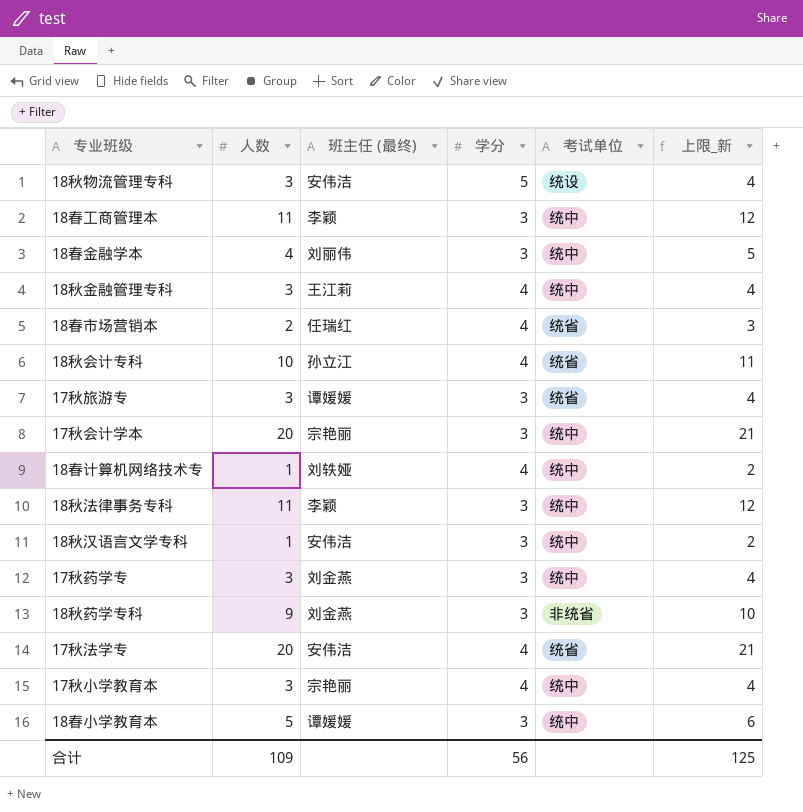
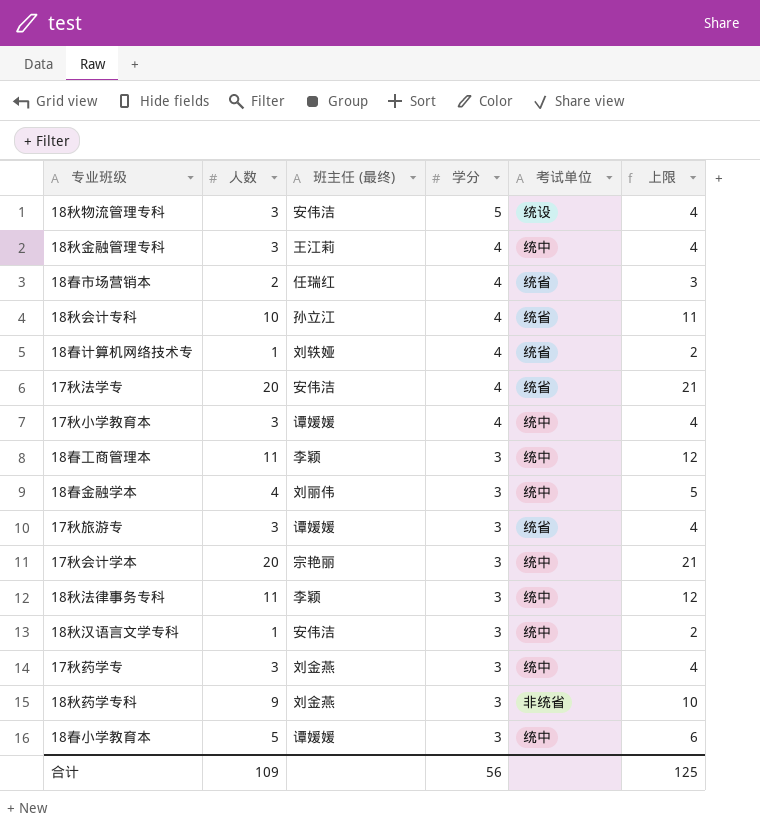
row order: none -> 学分 descending
column name: 上限_新 -> 上限
18春计算机网络技术专 | 考试单位: 统中 -> 统省
17秋小学教育本 | 班主任 (最终): 宗艳丽 -> 谭媛媛

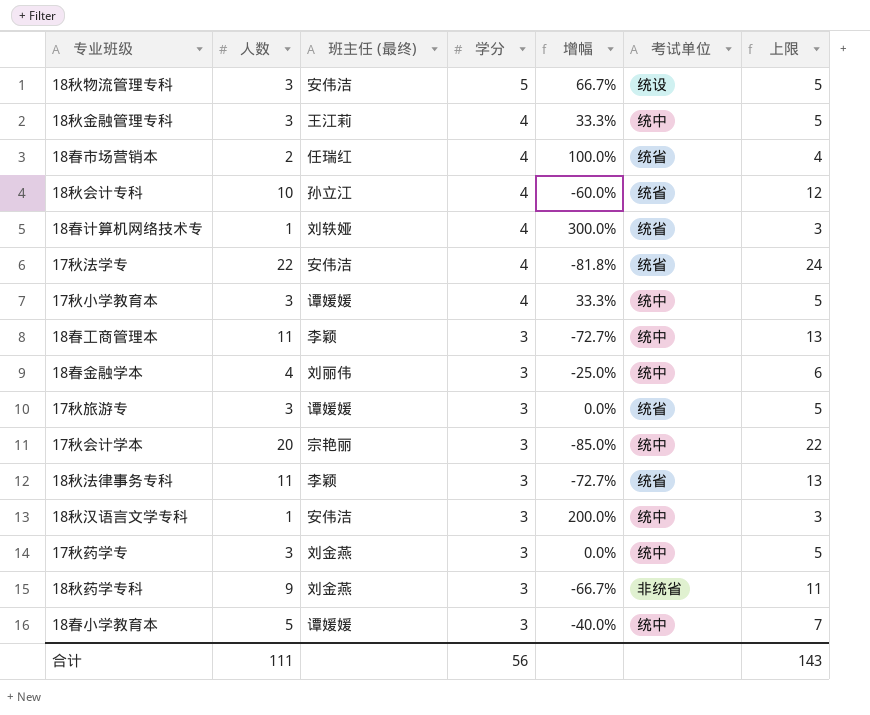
column 增幅 | formula: none -> ([学分] - [人数]) / [人数]
column 上限 | formula: [人数] + 1 -> [人数] + 2
17秋法学专 | 人数: 20 -> 22
18秋法律事务专科 | 考试单位: 统中 -> 统省
合计 | 人数: 109 -> 111
合计 | 上限: 125 -> 143

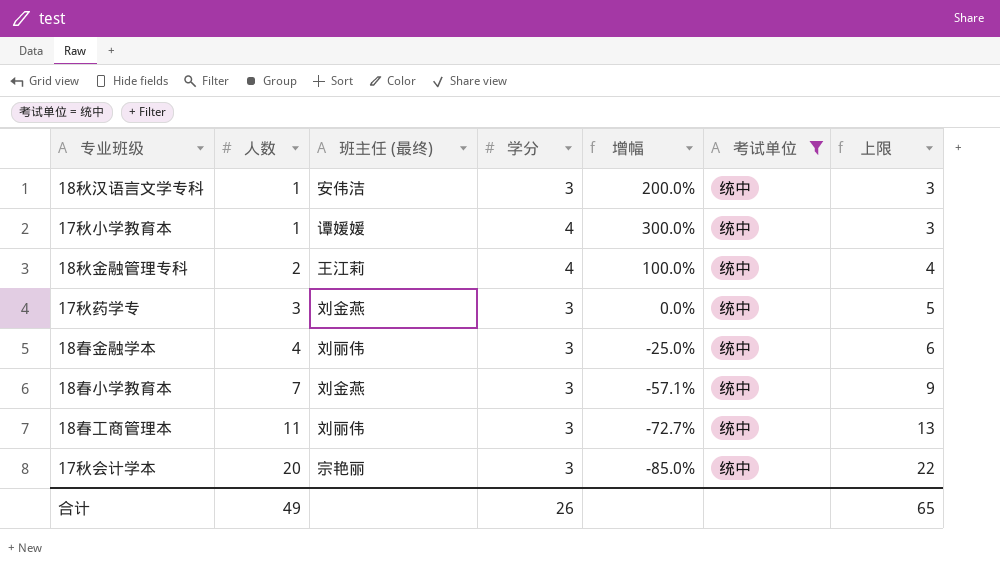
filter: none -> 考试单位 = 统中
row order: 学分 descending -> 人数 ascending
17秋小学教育本 | 人数: 3 -> 1
17秋小学教育本 | 增幅: 33.3% -> 300.0%
17秋小学教育本 | 上限: 5 -> 3
18秋金融管理专科 | 人数: 3 -> 2
18秋金融管理专科 | 增幅: 33.3% -> 100.0%
18秋金融管理专科 | 上限: 5 -> 4
18春小学教育本 | 人数: 5 -> 7
18春小学教育本 | 班主任 (最终): 谭媛媛 -> 刘金燕
18春小学教育本 | 增幅: -40.0% -> -57.1%
18春小学教育本 | 上限: 7 -> 9
18春工商管理本 | 班主任 (最终): 李颖 -> 刘丽伟
合计 | 人数: 111 -> 49
合计 | 学分: 56 -> 26
合计 | 上限: 143 -> 65

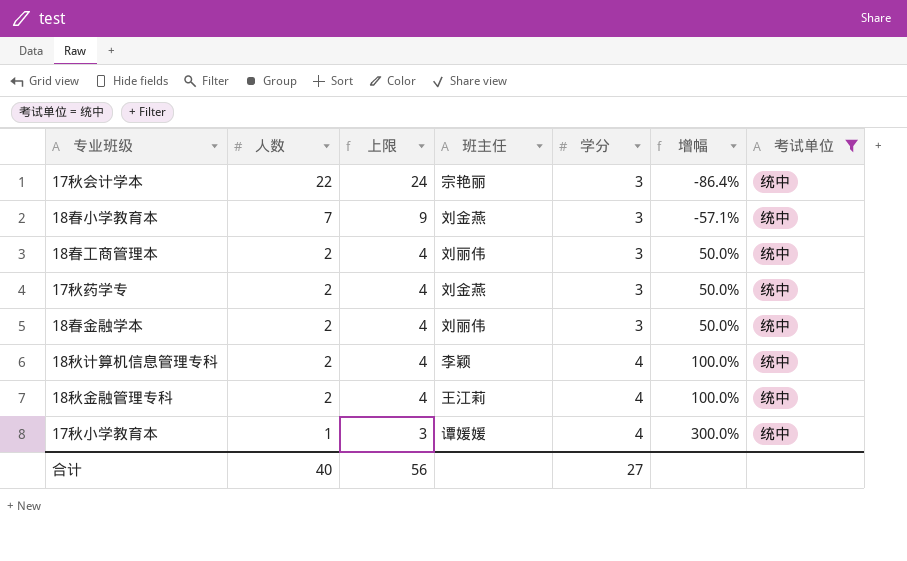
row order: 人数 ascending -> 人数 descending
column 上限 | position: 7 -> 3
column name: 班主任 (最终) -> 班主任
row 18秋汉语言文学专科: 1 | 安伟洁 | 3 | 200.0% | 统中 | 3 -> none
17秋会计学本 | 人数: 20 -> 22
17秋会计学本 | 上限: 22 -> 24
17秋会计学本 | 增幅: -85.0% -> -86.4%
18春工商管理本 | 人数: 11 -> 2
18春工商管理本 | 上限: 13 -> 4
18春工商管理本 | 增幅: -72.7% -> 50.0%
17秋药学专 | 人数: 3 -> 2
17秋药学专 | 上限: 5 -> 4
17秋药学专 | 增幅: 0.0% -> 50.0%
18春金融学本 | 人数: 4 -> 2
18春金融学本 | 上限: 6 -> 4
18春金融学本 | 增幅: -25.0% -> 50.0%
row 18秋计算机信息管理专科: none -> 2 | 4 | 李颖 | 4 | 100.0% | 统中
合计 | 人数: 49 -> 40
合计 | 上限: 65 -> 56
合计 | 学分: 26 -> 27

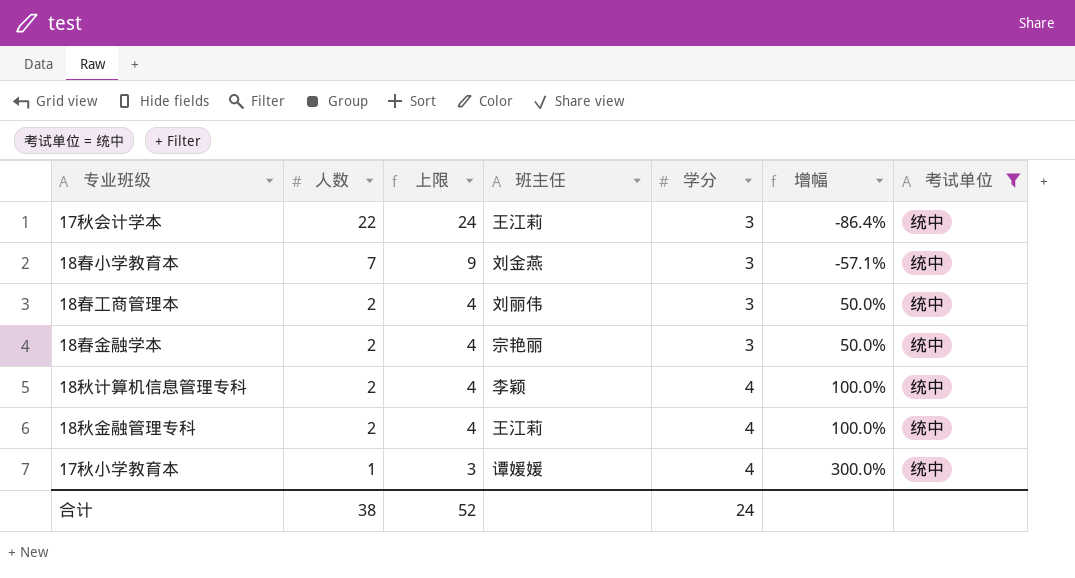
row 17秋药学专: 2 | 4 | 刘金燕 | 3 | 50.0% | 统中 -> none
17秋会计学本 | 班主任: 宗艳丽 -> 王江莉
18春金融学本 | 班主任: 刘丽伟 -> 宗艳丽
合计 | 人数: 40 -> 38
合计 | 上限: 56 -> 52
合计 | 学分: 27 -> 24

